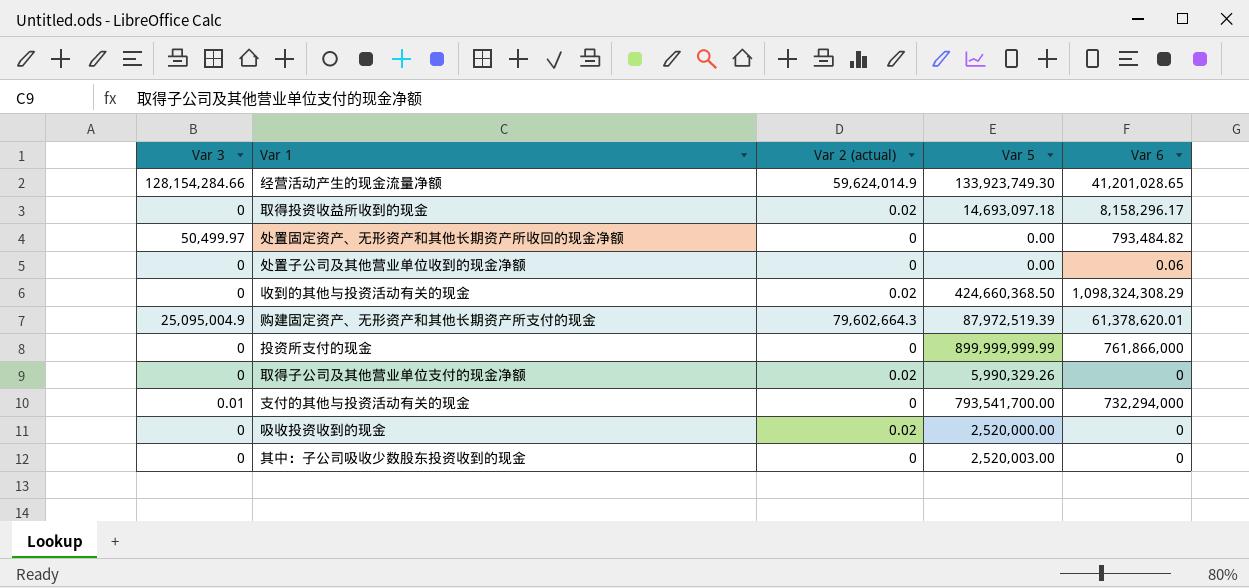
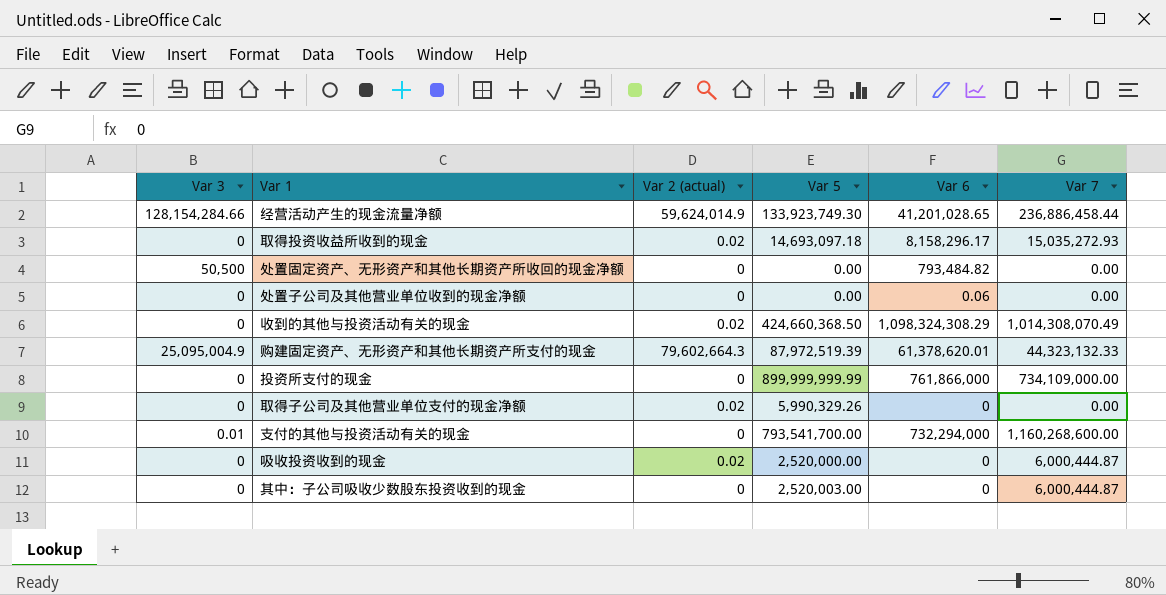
column Var 7 | position: none -> 6
处置固定资产、无形资产和其他长期资产所收回的现金净额 | Var 3: 50,499.97 -> 50,500

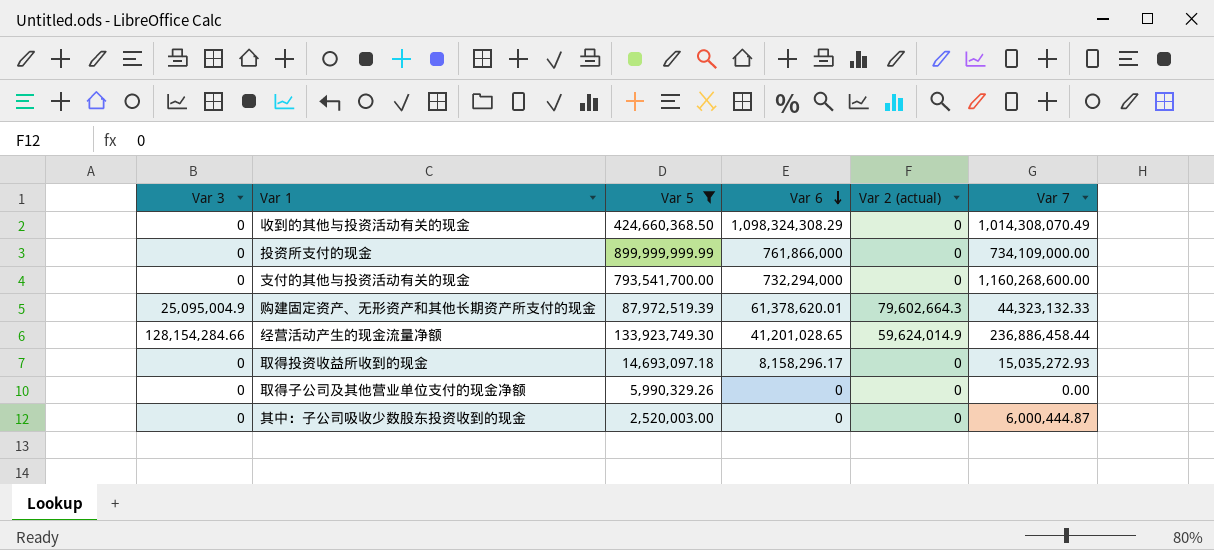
filter: none -> Var 5 >= 2,520,003.00
row order: none -> Var 6 descending
column Var 2 (actual) | position: 3 -> 5
收到的其他与投资活动有关的现金 | Var 2 (actual): 0.02 -> 0
支付的其他与投资活动有关的现金 | Var 3: 0.01 -> 0
取得投资收益所收到的现金 | Var 2 (actual): 0.02 -> 0
取得子公司及其他营业单位支付的现金净额 | Var 2 (actual): 0.02 -> 0

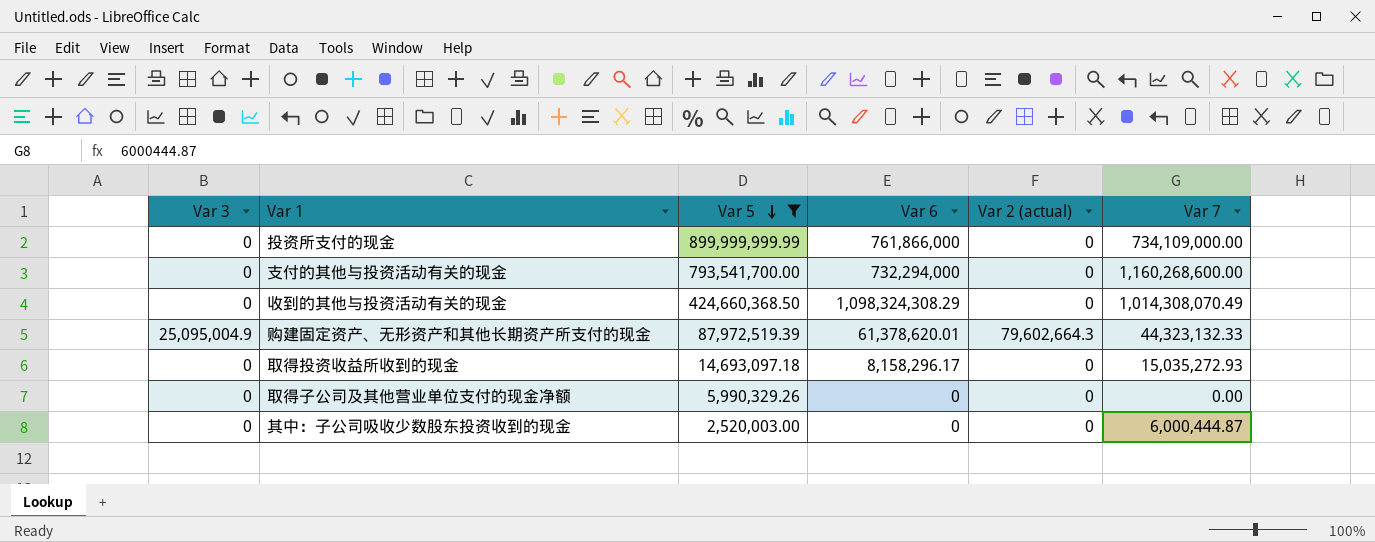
row order: Var 6 descending -> Var 5 descending
row 经营活动产生的现金流量净额: 128,154,284.66 | 133,923,749.30 | 41,201,028.65 | 59,624,014.9 | 236,886,458.44 -> none

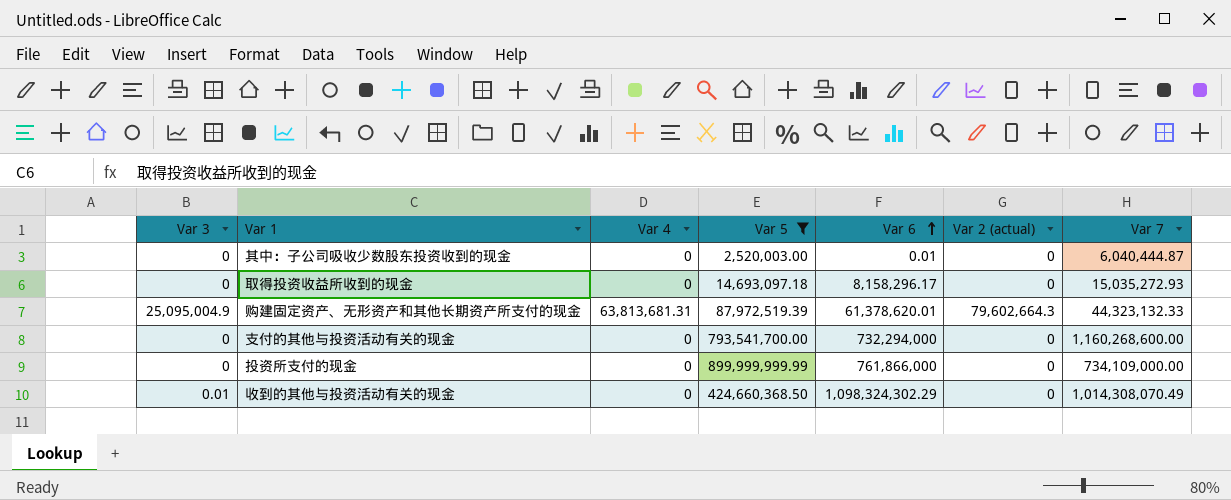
row order: Var 5 descending -> Var 6 ascending
column Var 4 | position: none -> 3
row 取得子公司及其他营业单位支付的现金净额: 0 | 5,990,329.26 | 0 | 0 | 0.00 -> none
其中：子公司吸收少数股东投资收到的现金 | Var 6: 0 -> 0.01
其中：子公司吸收少数股东投资收到的现金 | Var 7: 6,000,444.87 -> 6,040,444.87
收到的其他与投资活动有关的现金 | Var 3: 0 -> 0.01
收到的其他与投资活动有关的现金 | Var 6: 1,098,324,308.29 -> 1,098,324,302.29

